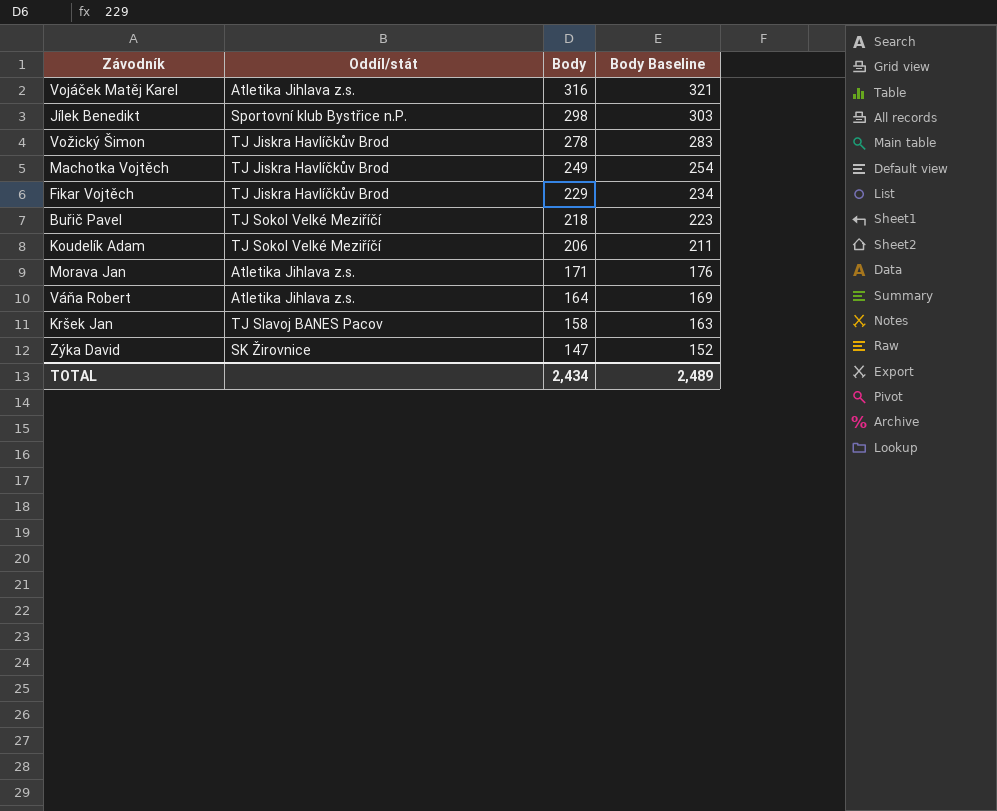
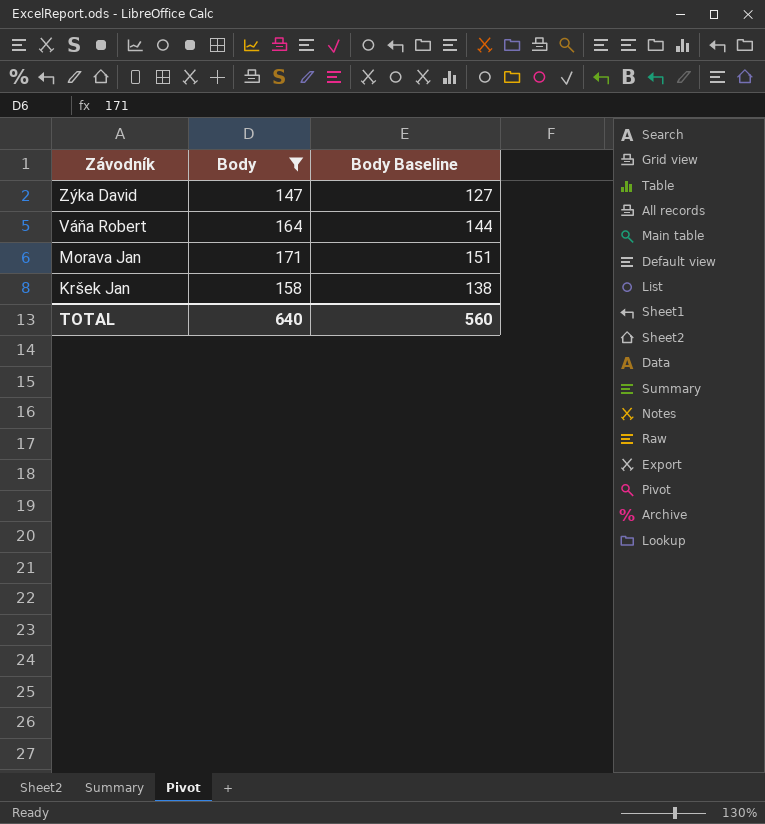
filter: none -> Body <= 171
row order: Body descending -> Závodník descending
column Oddíl/stát | position: 2 -> none
column Body Baseline | formula: [Body] + 5 -> [Body] - 20
TOTAL | Body: 2,434 -> 640
TOTAL | Body Baseline: 2,489 -> 560

